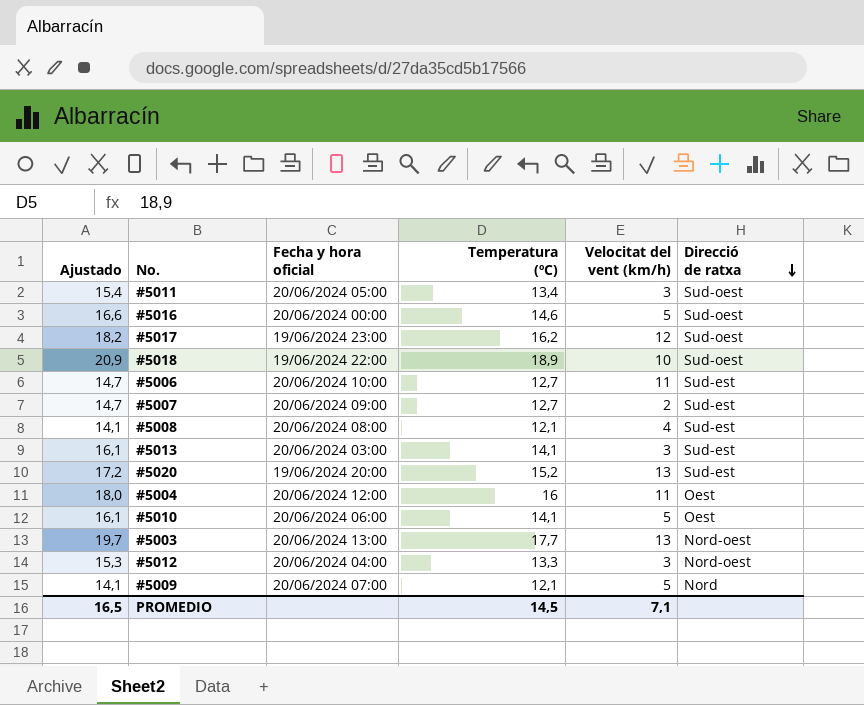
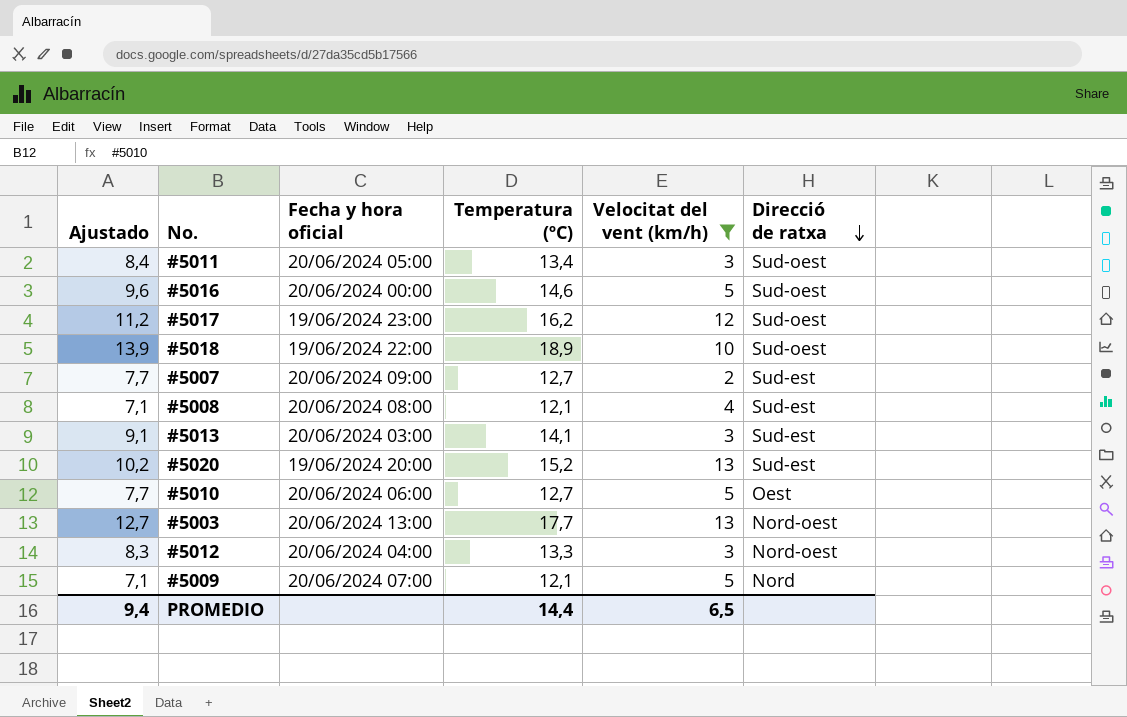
filter: none -> Velocitat del vent (km/h) != 11
column Ajustado | formula: [Temperatura (ºC)] + 2 -> [Temperatura (ºC)] - 5
#5010 | Temperatura (ºC): 14,1 -> 12,7
PROMEDIO | Ajustado: 16,5 -> 9,4
PROMEDIO | Temperatura (ºC): 14,5 -> 14,4
PROMEDIO | Velocitat del vent (km/h): 7,1 -> 6,5

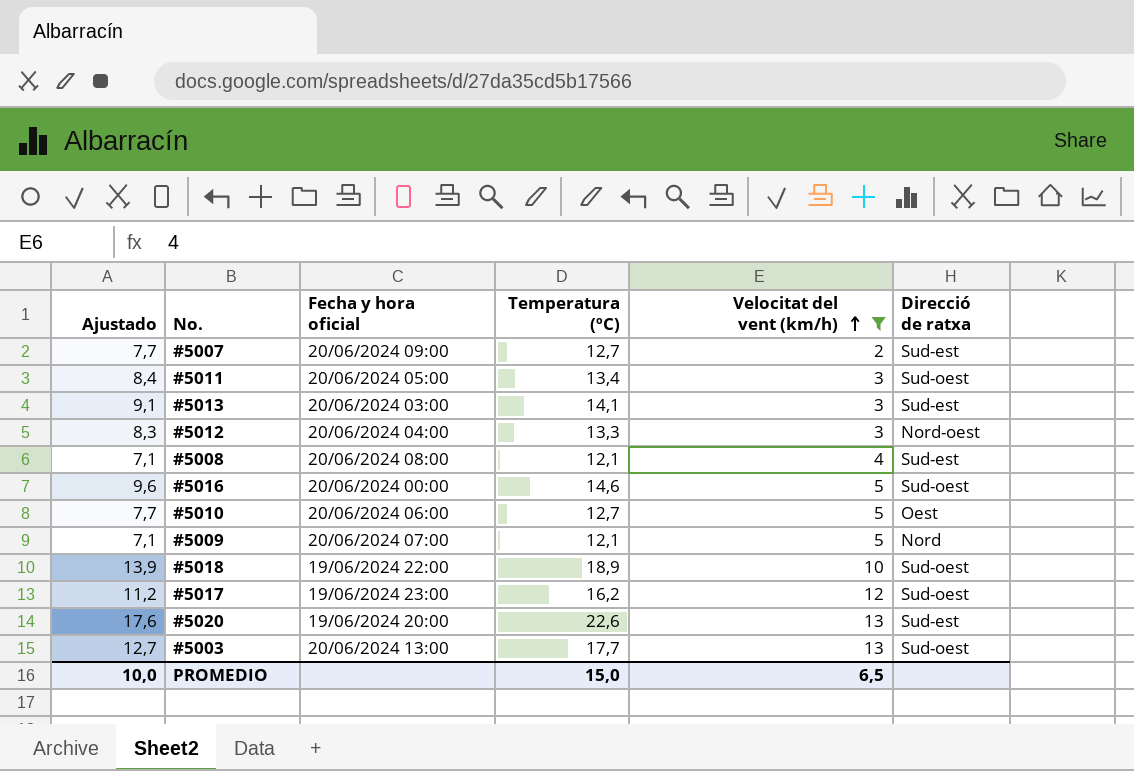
row order: Direcció de ratxa descending -> Velocitat del vent (km/h) ascending
#5020 | Ajustado: 10,2 -> 17,6
#5020 | Temperatura (ºC): 15,2 -> 22,6
#5003 | Direcció de ratxa: Nord-oest -> Sud-oest
PROMEDIO | Ajustado: 9,4 -> 10,0
PROMEDIO | Temperatura (ºC): 14,4 -> 15,0

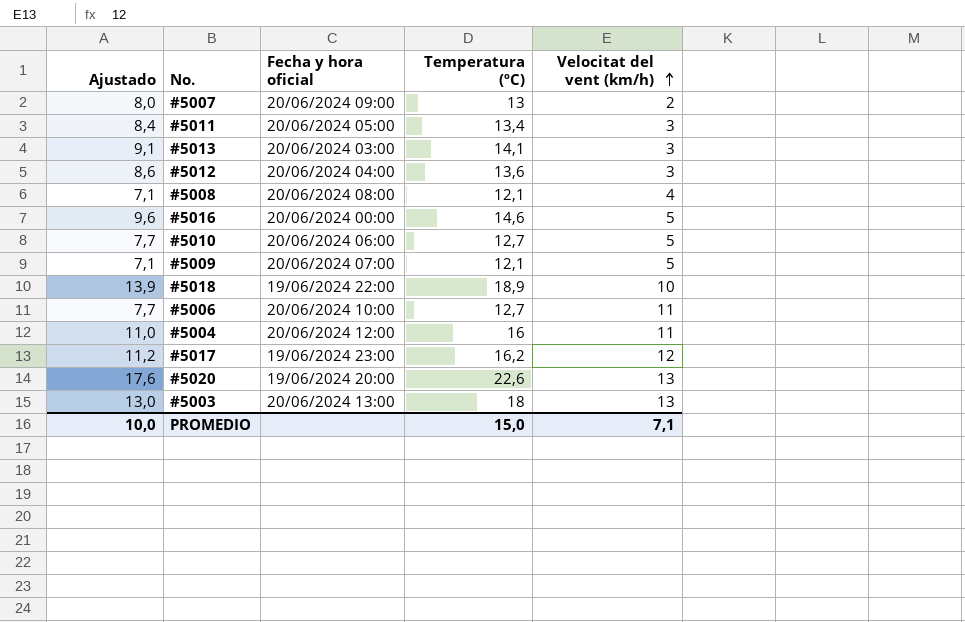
filter: Velocitat del vent (km/h) != 11 -> none
column Direcció de ratxa | position: 6 -> none
#5007 | Ajustado: 7,7 -> 8,0
#5007 | Temperatura (ºC): 12,7 -> 13
#5012 | Ajustado: 8,3 -> 8,6
#5012 | Temperatura (ºC): 13,3 -> 13,6
#5003 | Ajustado: 12,7 -> 13,0
#5003 | Temperatura (ºC): 17,7 -> 18
PROMEDIO | Velocitat del vent (km/h): 6,5 -> 7,1

